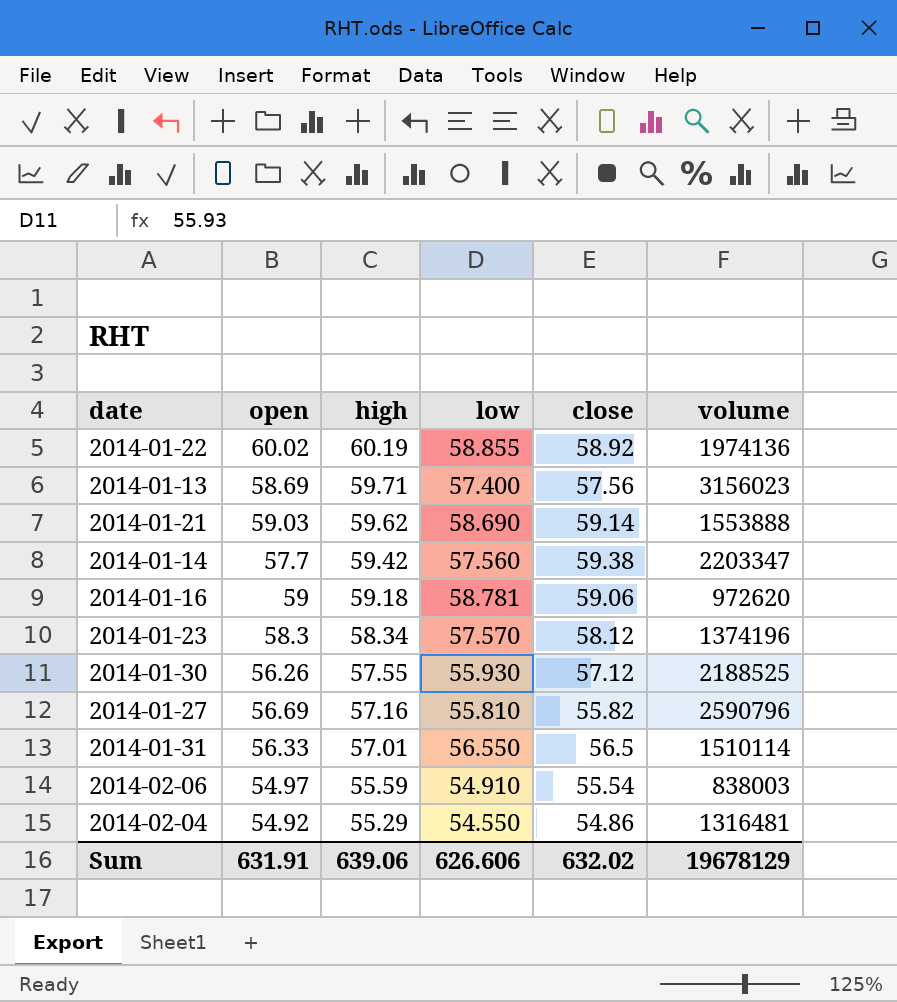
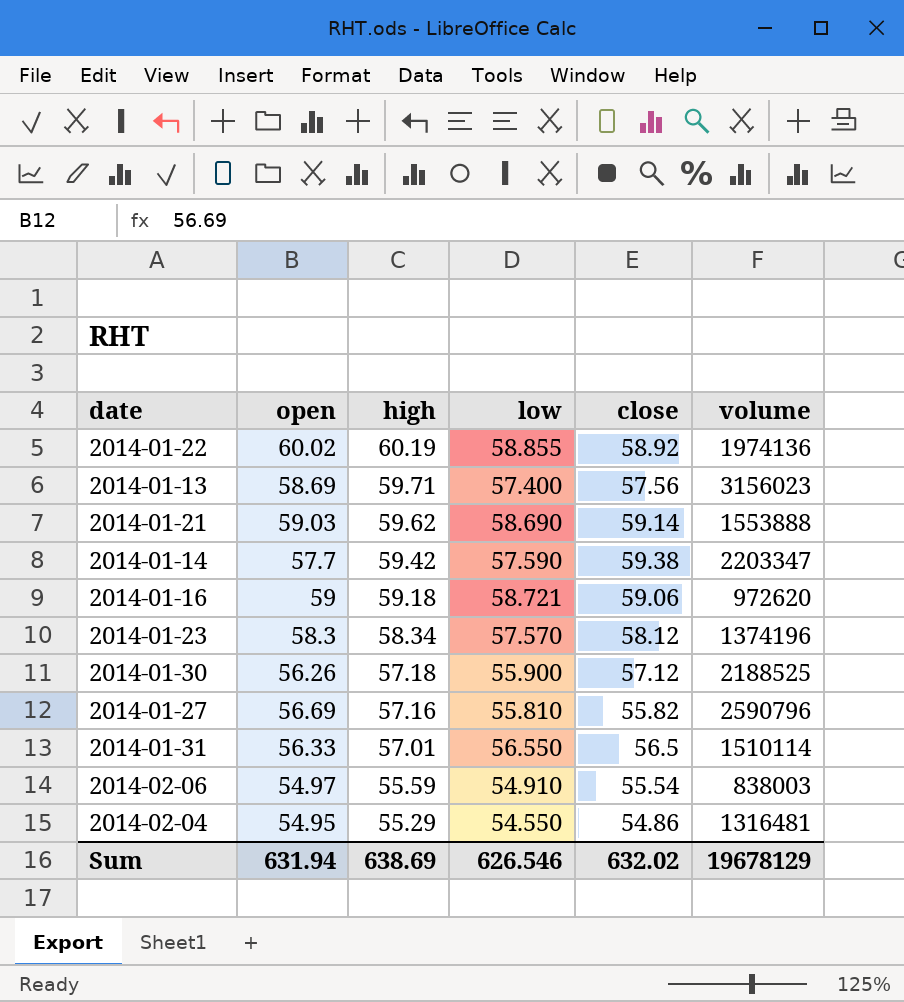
2014-01-14 | low: 57.560 -> 57.590
2014-01-16 | low: 58.781 -> 58.721
2014-01-30 | high: 57.55 -> 57.18
2014-01-30 | low: 55.930 -> 55.900
2014-02-04 | open: 54.92 -> 54.95
Sum | open: 631.91 -> 631.94
Sum | high: 639.06 -> 638.69
Sum | low: 626.606 -> 626.546

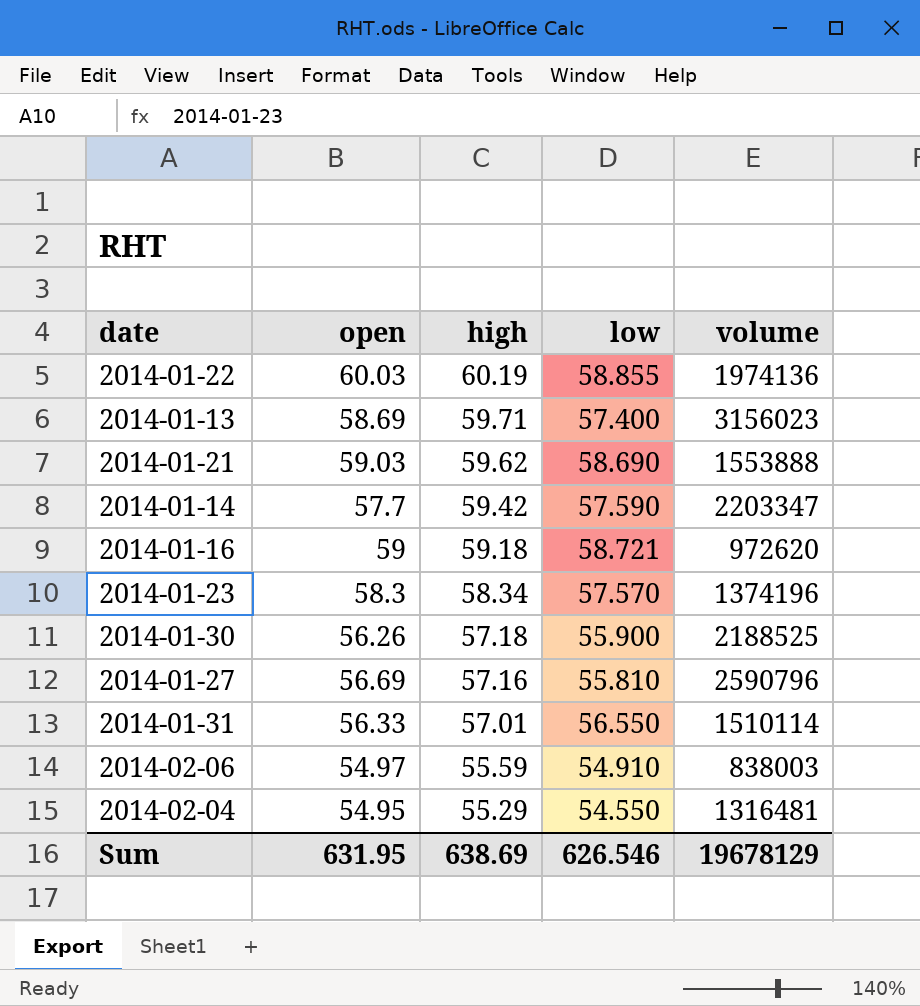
column close | position: 5 -> none
2014-01-22 | open: 60.02 -> 60.03
Sum | open: 631.94 -> 631.95

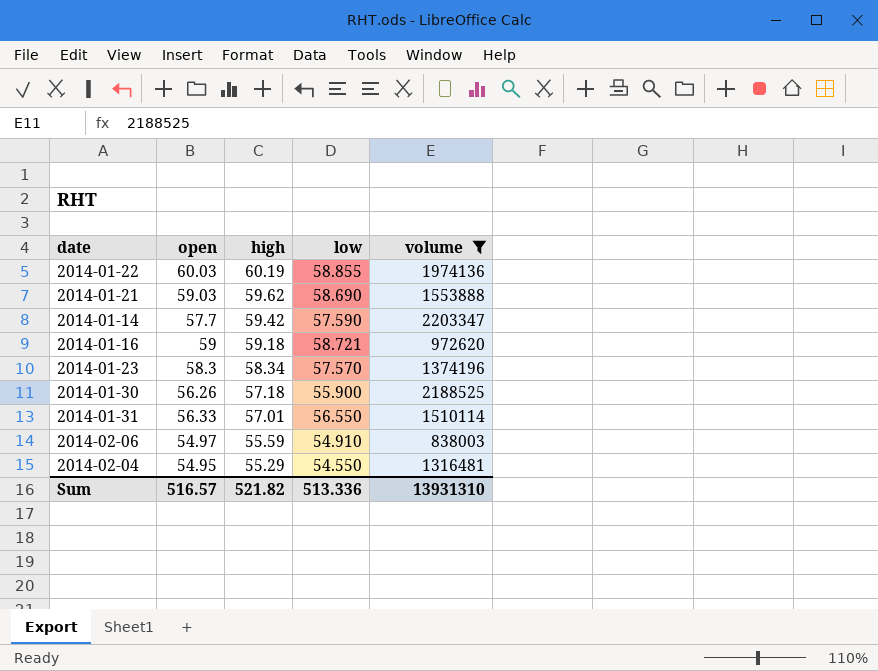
filter: none -> volume <= 2203347
Sum | open: 631.95 -> 516.57
Sum | high: 638.69 -> 521.82
Sum | low: 626.546 -> 513.336
Sum | volume: 19678129 -> 13931310

